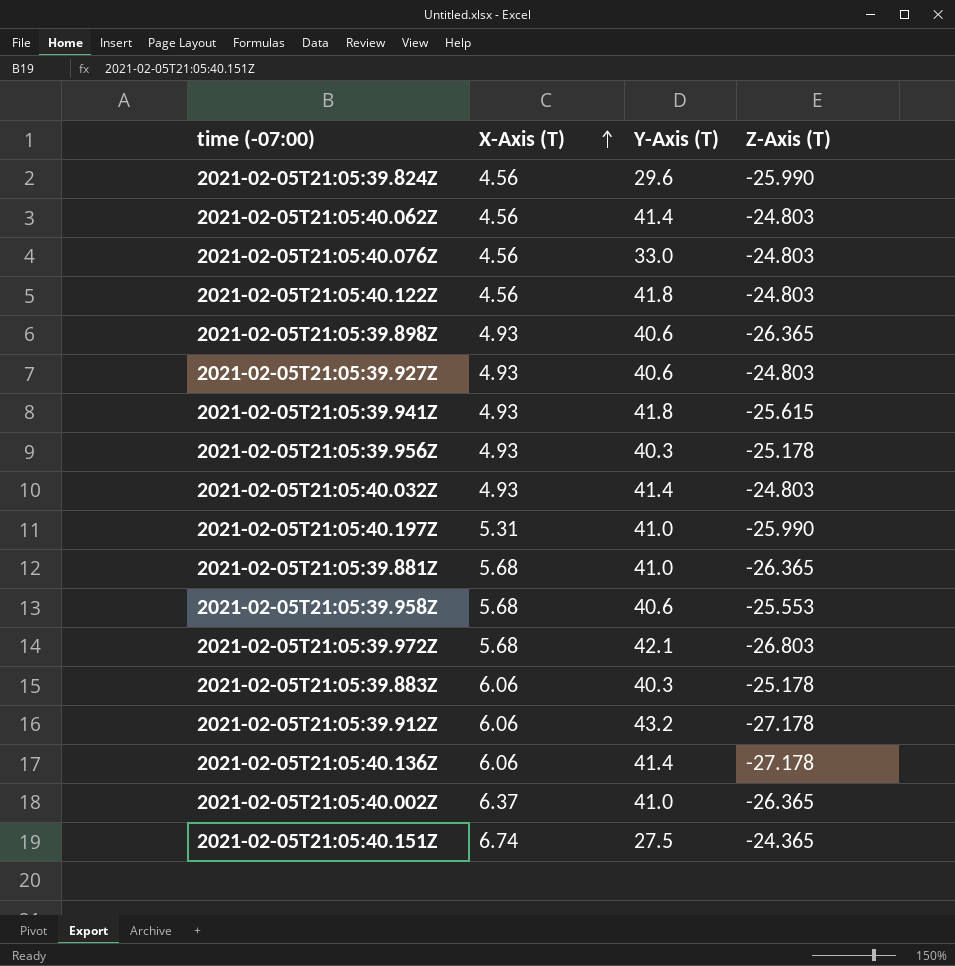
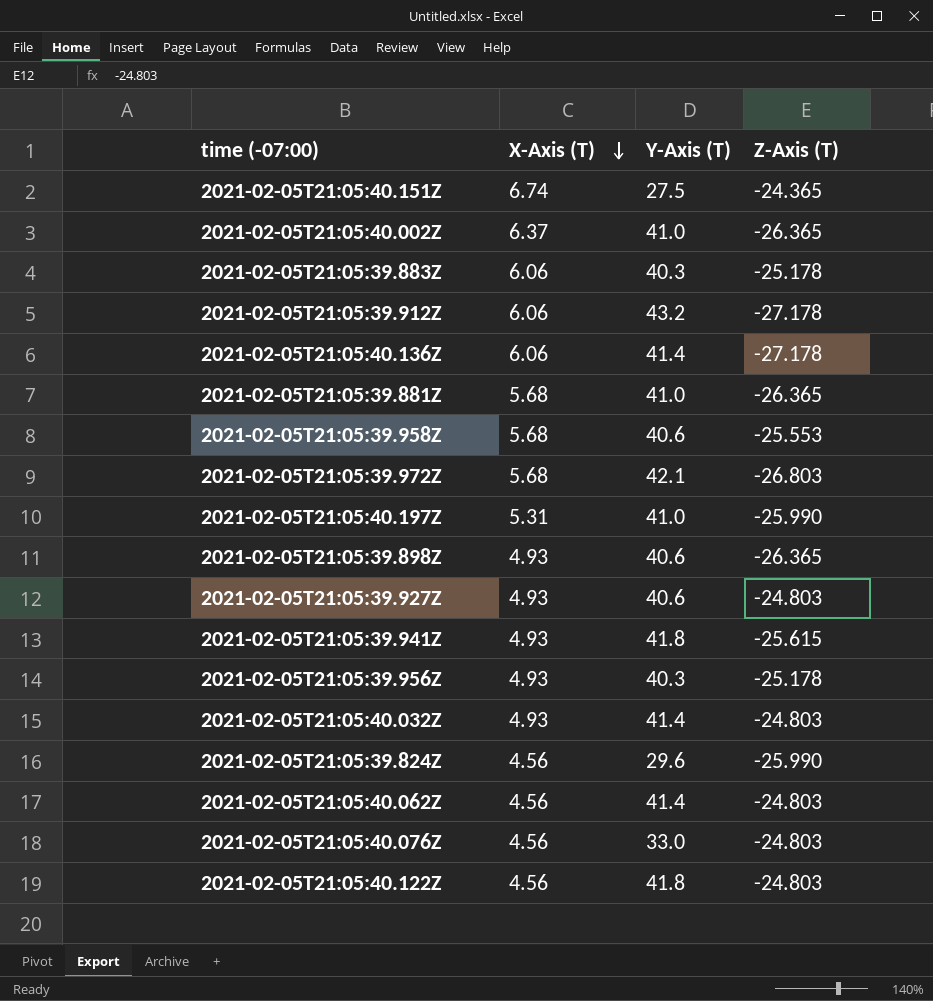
row order: X-Axis (T) ascending -> X-Axis (T) descending

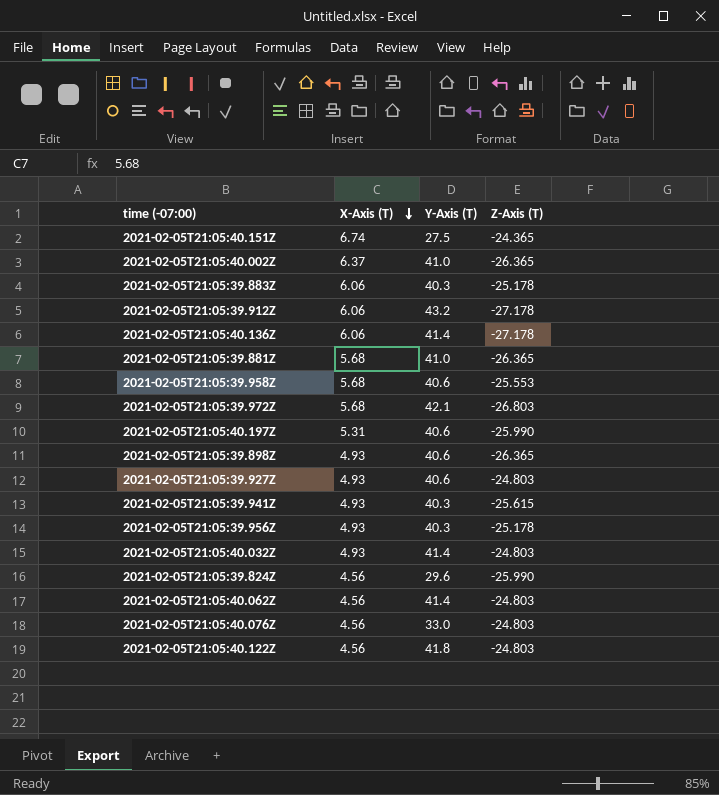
2021-02-05T21:05:40.197Z | Y-Axis (T): 41.0 -> 40.6
2021-02-05T21:05:39.941Z | Y-Axis (T): 41.8 -> 40.3

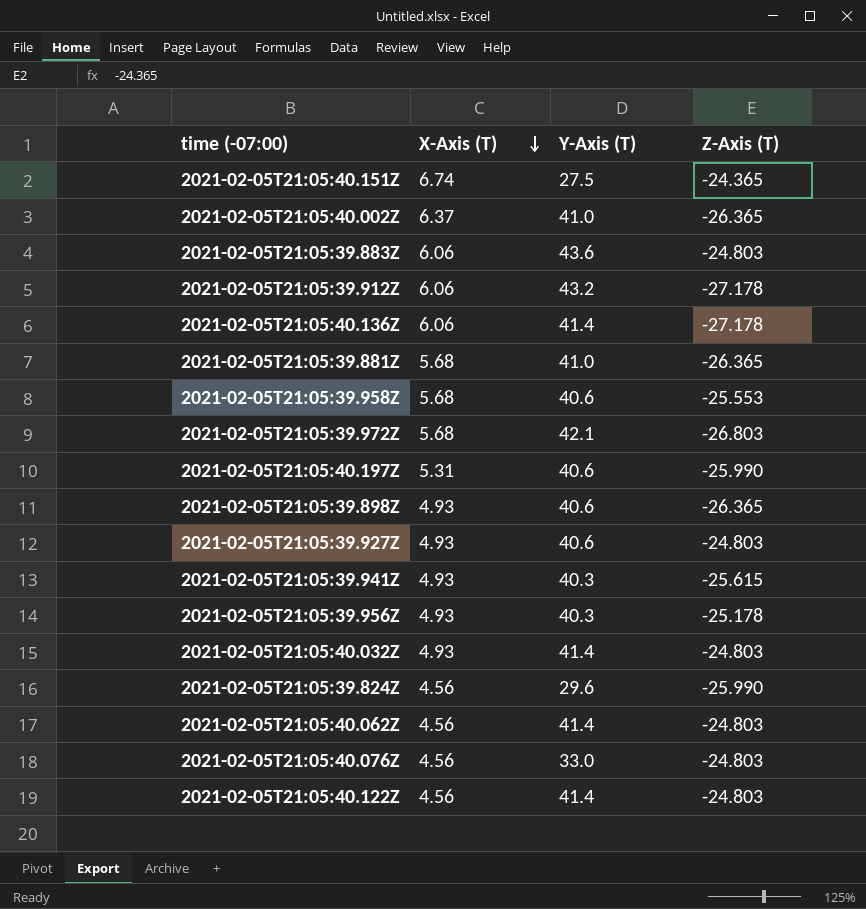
2021-02-05T21:05:39.883Z | Y-Axis (T): 40.3 -> 43.6
2021-02-05T21:05:39.883Z | Z-Axis (T): -25.178 -> -24.803
2021-02-05T21:05:40.122Z | Y-Axis (T): 41.8 -> 41.4

